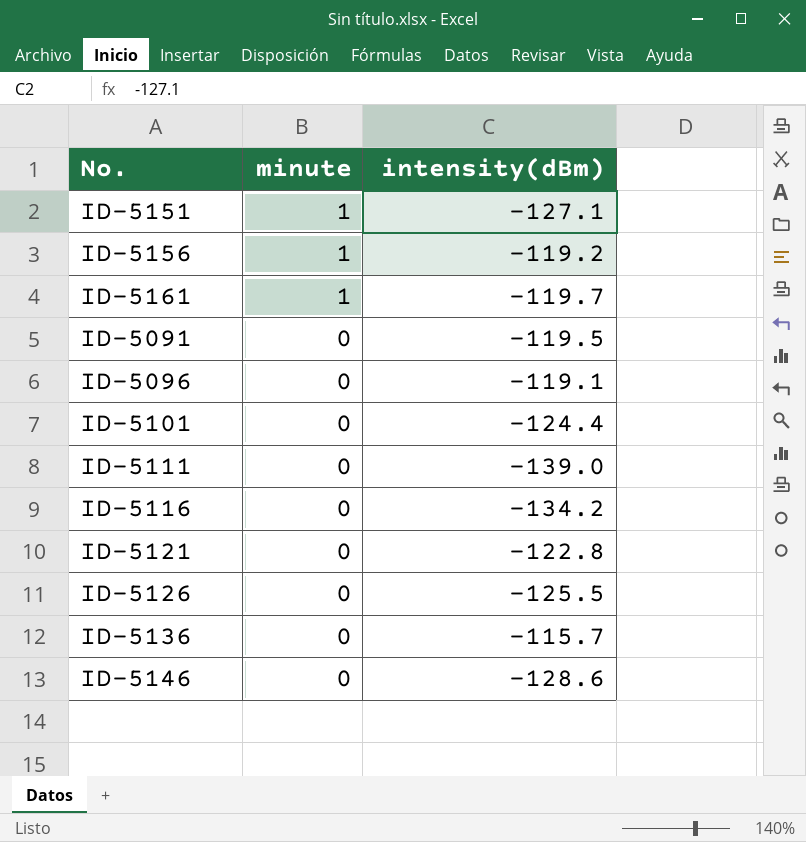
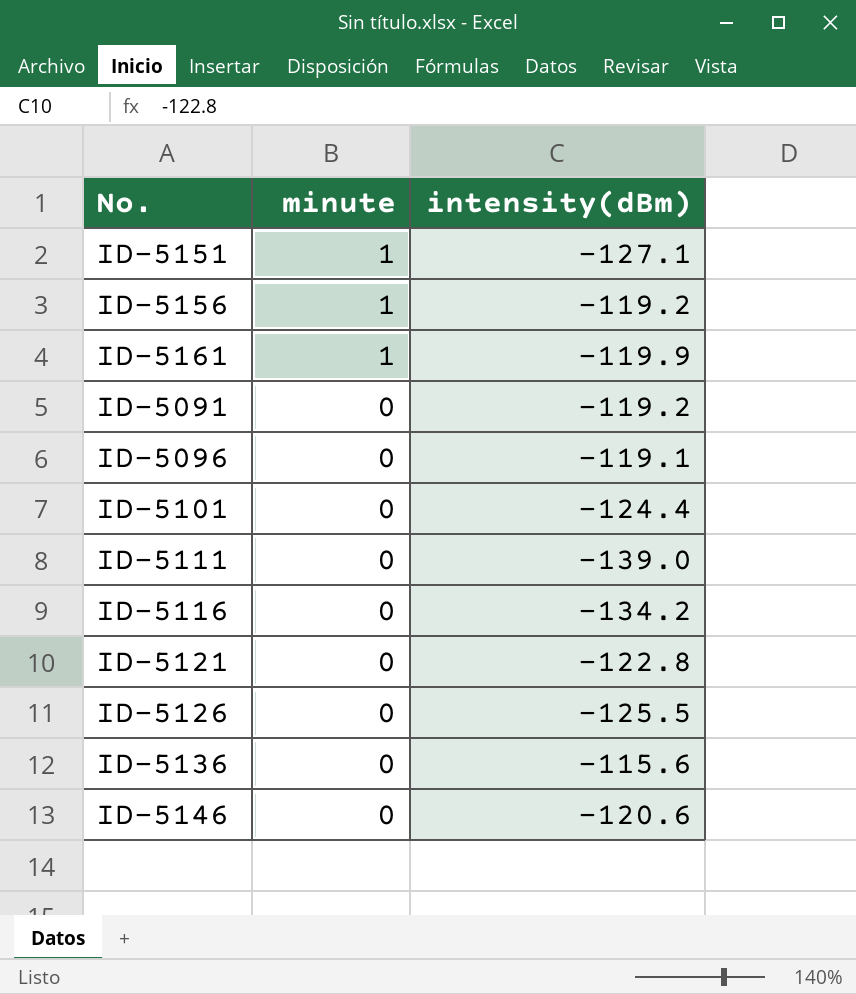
ID-5161 | intensity(dBm): -119.7 -> -119.9
ID-5091 | intensity(dBm): -119.5 -> -119.2
ID-5136 | intensity(dBm): -115.7 -> -115.6
ID-5146 | intensity(dBm): -128.6 -> -120.6

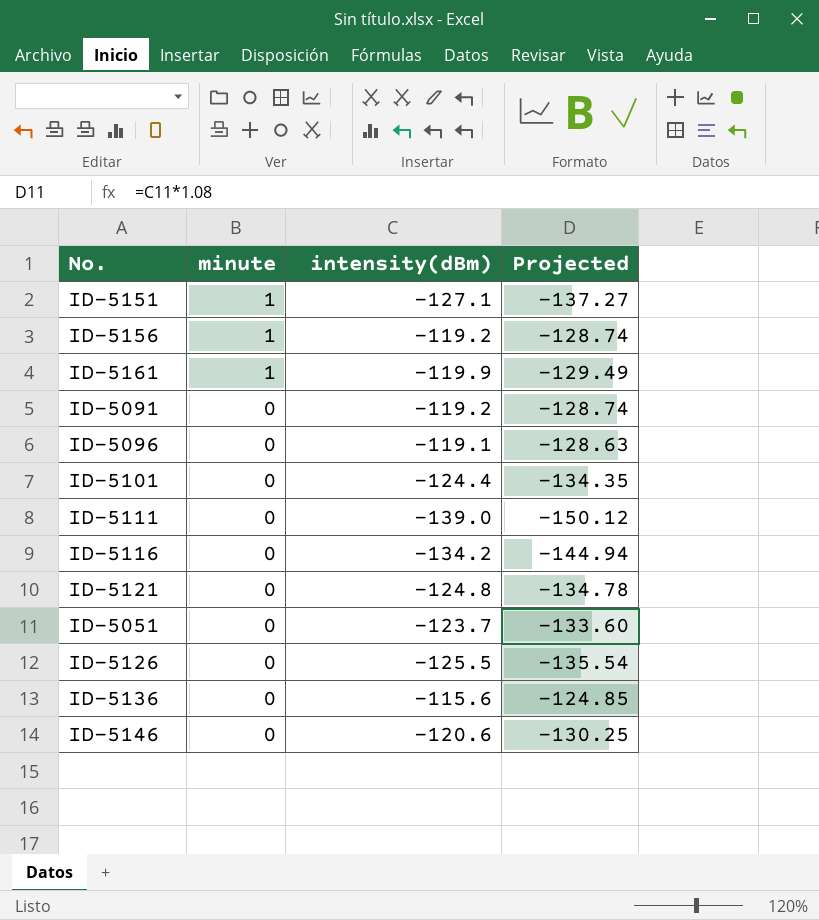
column Projected | formula: none -> [intensity(dBm)] * 1.08
ID-5121 | intensity(dBm): -122.8 -> -124.8
row ID-5051: none -> 0 | -123.7 | -133.60

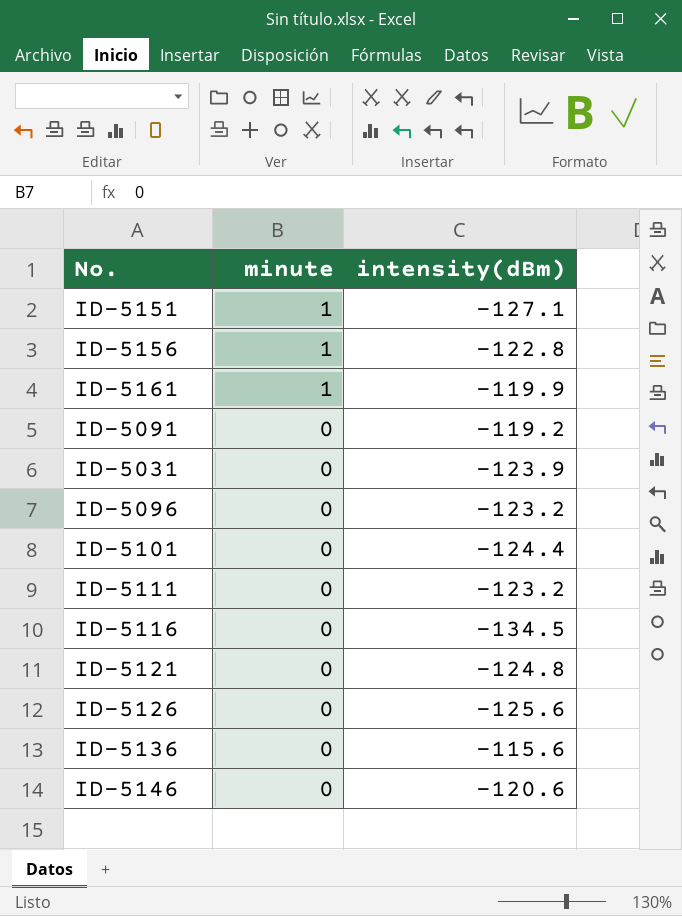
column Projected | formula: [intensity(dBm)] * 1.08 -> none
row ID-5051: 0 | -123.7 | -133.60 -> none
ID-5156 | intensity(dBm): -119.2 -> -122.8
row ID-5031: none -> 0 | -123.9
ID-5096 | intensity(dBm): -119.1 -> -123.2
ID-5111 | intensity(dBm): -139.0 -> -123.2
ID-5116 | intensity(dBm): -134.2 -> -134.5
ID-5126 | intensity(dBm): -125.5 -> -125.6

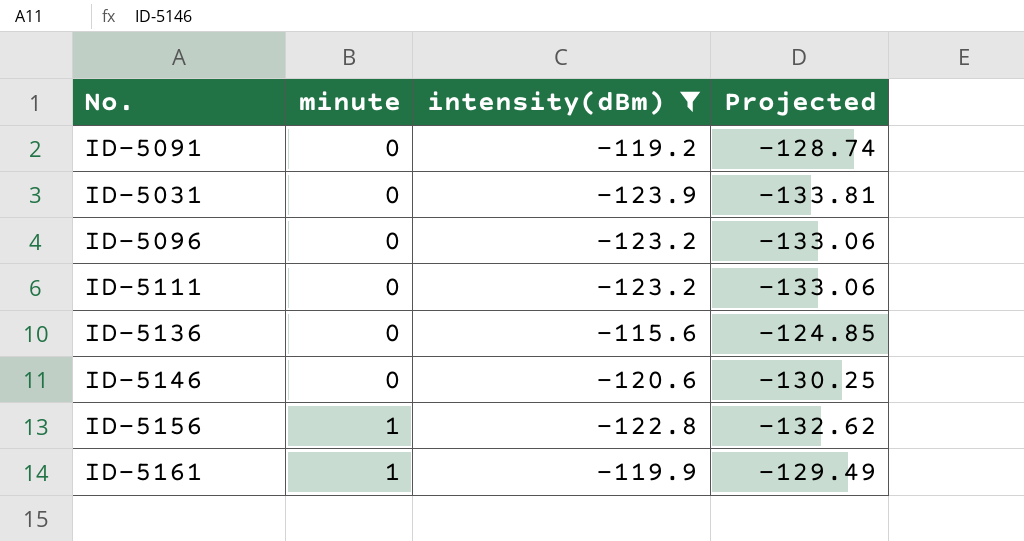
filter: none -> intensity(dBm) >= -123.9
row order: minute descending -> minute ascending
column Projected | formula: none -> [intensity(dBm)] * 1.08

